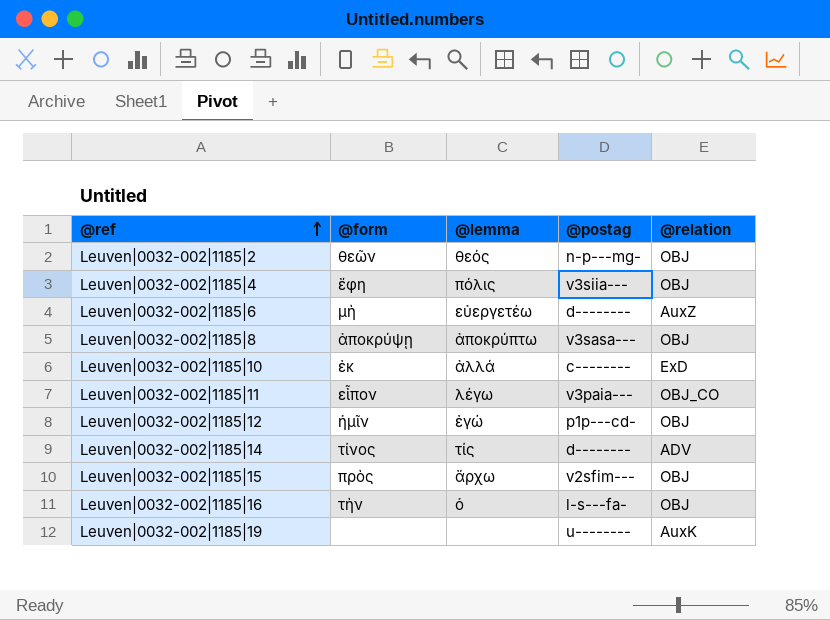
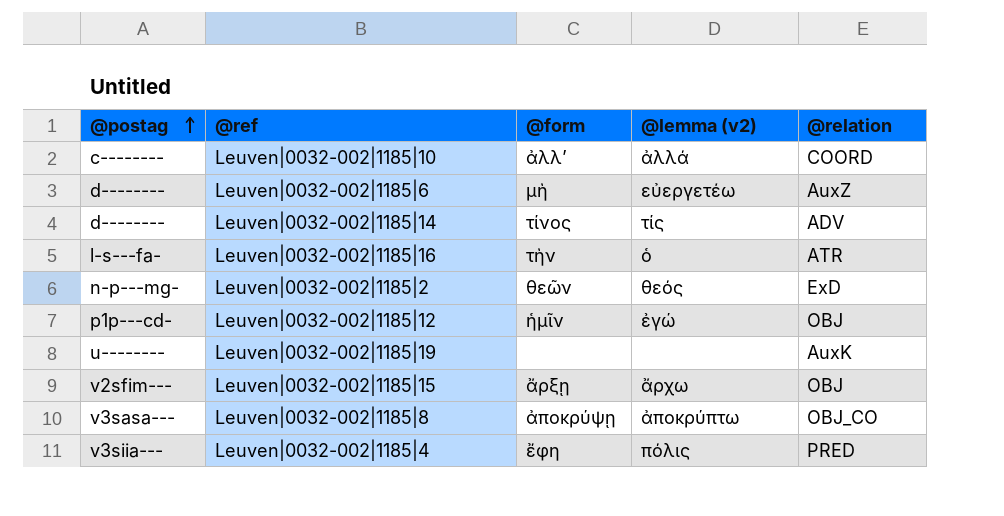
row order: @ref ascending -> @postag ascending
column @postag | position: 4 -> 1
column name: @lemma -> @lemma (v2)
row Leuven|0032-002|1185|11: εἶπον | λέγω | v3paia--- | OBJ_CO -> none
Leuven|0032-002|1185|10 | @form: ἐκ -> ἀλλ’
Leuven|0032-002|1185|10 | @relation: ExD -> COORD
Leuven|0032-002|1185|16 | @relation: OBJ -> ATR
Leuven|0032-002|1185|2 | @relation: OBJ -> ExD
Leuven|0032-002|1185|15 | @form: πρὸς -> ἄρξῃ
Leuven|0032-002|1185|8 | @relation: OBJ -> OBJ_CO
Leuven|0032-002|1185|4 | @relation: OBJ -> PRED

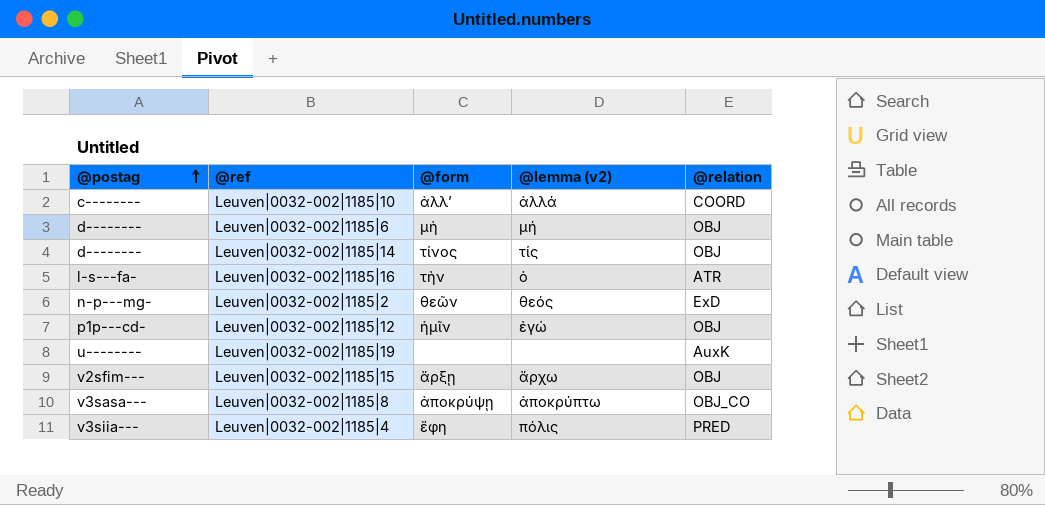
Leuven|0032-002|1185|6 | @lemma (v2): εὐεργετέω -> μή
Leuven|0032-002|1185|6 | @relation: AuxZ -> OBJ
Leuven|0032-002|1185|14 | @relation: ADV -> OBJ

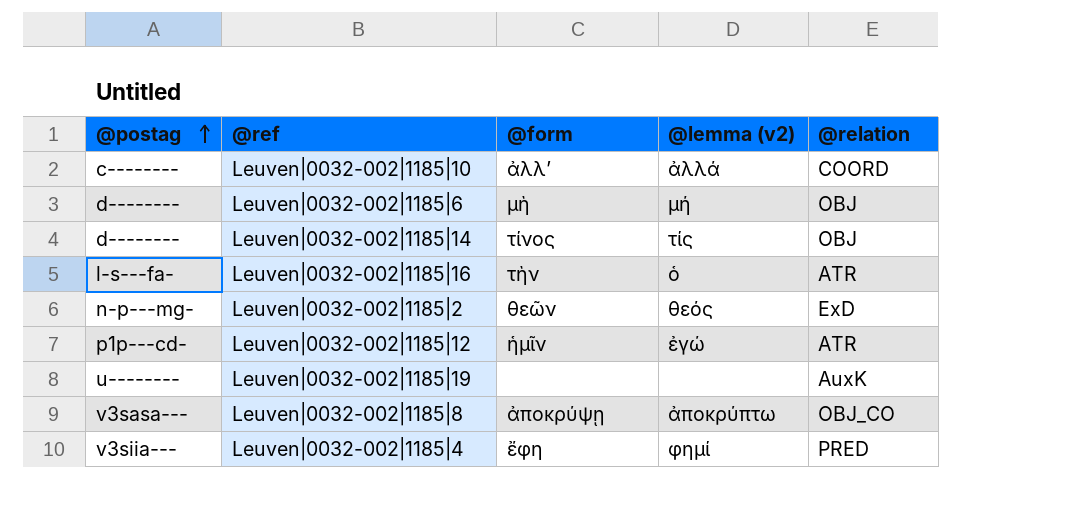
row Leuven|0032-002|1185|15: v2sfim--- | ἄρξῃ | ἄρχω | OBJ -> none
Leuven|0032-002|1185|12 | @relation: OBJ -> ATR
Leuven|0032-002|1185|4 | @lemma (v2): πόλις -> φημί

